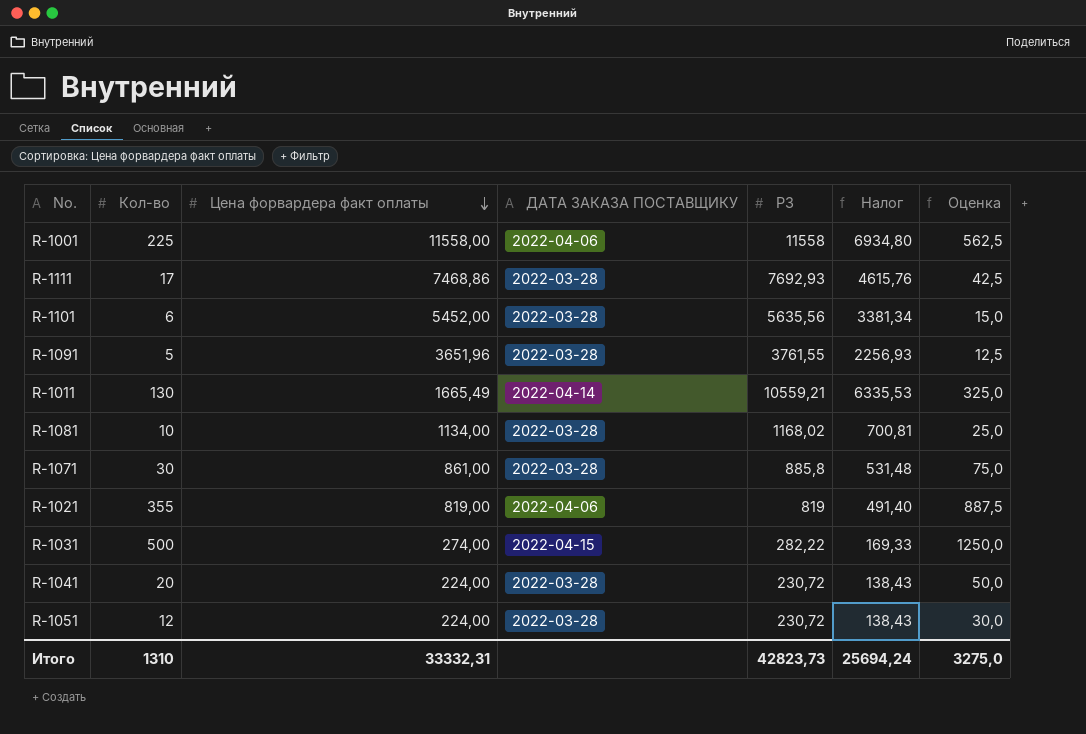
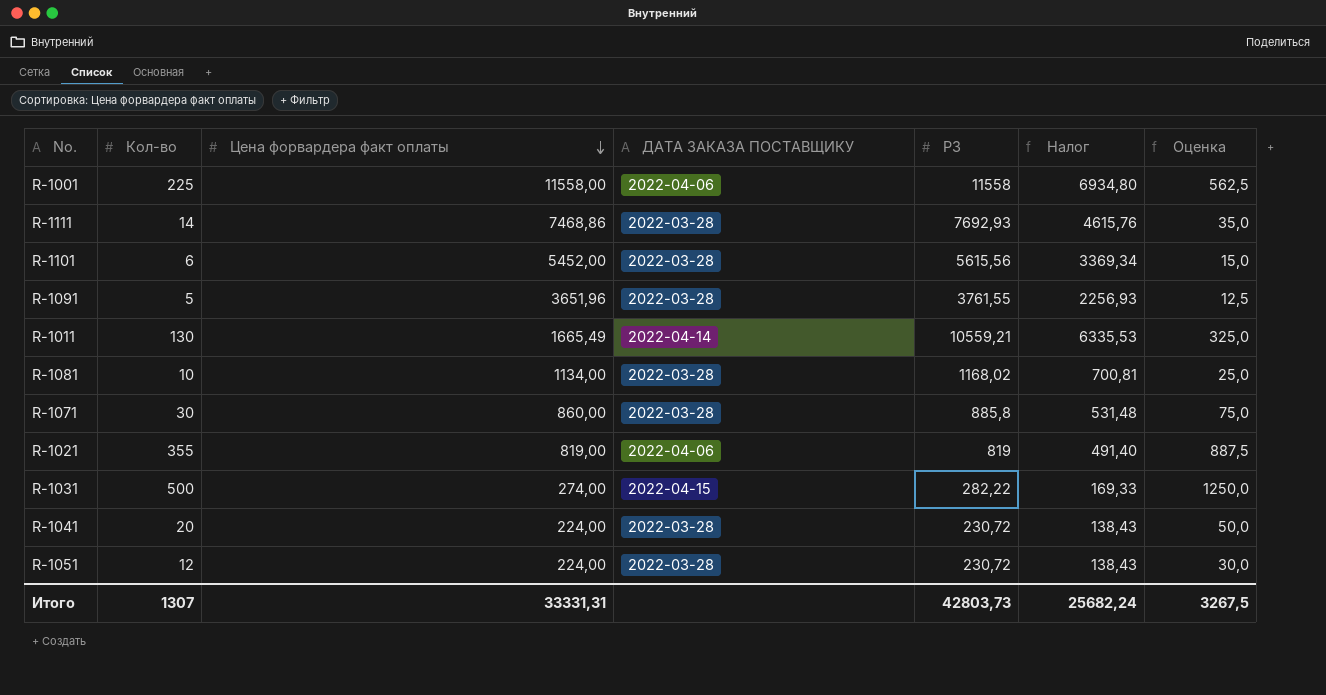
R-1111 | Кол-во: 17 -> 14
R-1111 | Оценка: 42,5 -> 35,0
R-1101 | P3: 5635,56 -> 5615,56
R-1101 | Налог: 3381,34 -> 3369,34
R-1071 | Цена форвардера факт оплаты: 861,00 -> 860,00
Итого | Кол-во: 1310 -> 1307
Итого | Цена форвардера факт оплаты: 33332,31 -> 33331,31
Итого | P3: 42823,73 -> 42803,73
Итого | Налог: 25694,24 -> 25682,24
Итого | Оценка: 3275,0 -> 3267,5

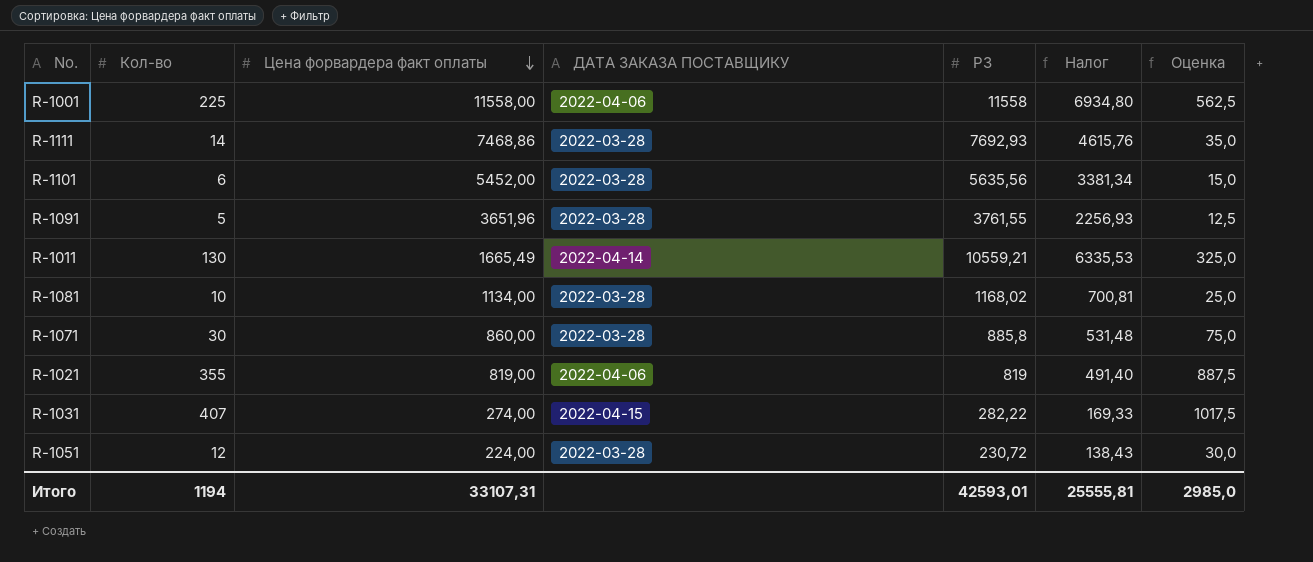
row R-1041: 20 | 224,00 | 2022-03-28 | 230,72 | 138,43 | 50,0 -> none
R-1101 | P3: 5615,56 -> 5635,56
R-1101 | Налог: 3369,34 -> 3381,34
R-1031 | Кол-во: 500 -> 407
R-1031 | Оценка: 1250,0 -> 1017,5
Итого | Кол-во: 1307 -> 1194
Итого | Цена форвардера факт оплаты: 33331,31 -> 33107,31
Итого | P3: 42803,73 -> 42593,01
Итого | Налог: 25682,24 -> 25555,81
Итого | Оценка: 3267,5 -> 2985,0

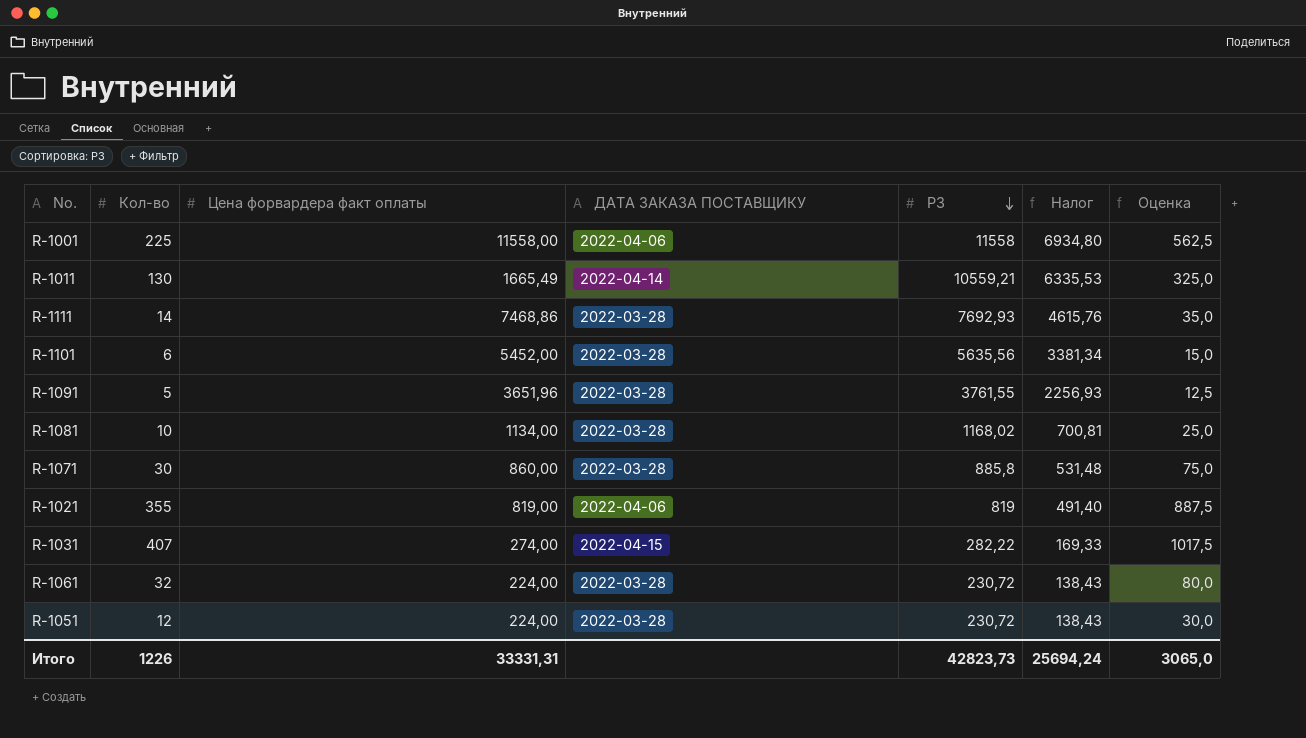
row order: Цена форвардера факт оплаты descending -> P3 descending
row R-1061: none -> 32 | 224,00 | 2022-03-28 | 230,72 | 138,43 | 80,0
Итого | Кол-во: 1194 -> 1226
Итого | Цена форвардера факт оплаты: 33107,31 -> 33331,31
Итого | P3: 42593,01 -> 42823,73
Итого | Налог: 25555,81 -> 25694,24
Итого | Оценка: 2985,0 -> 3065,0

